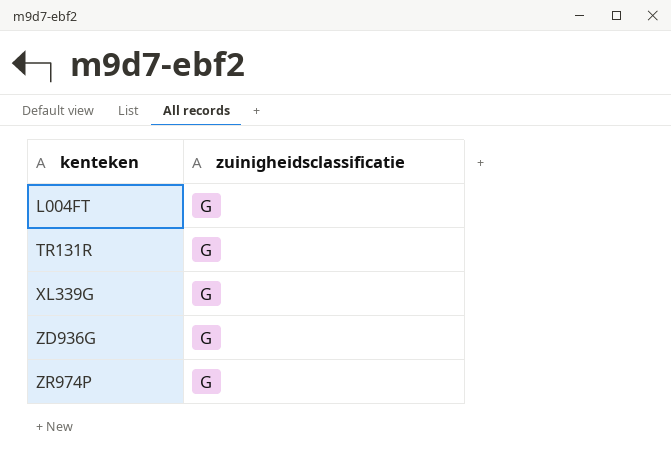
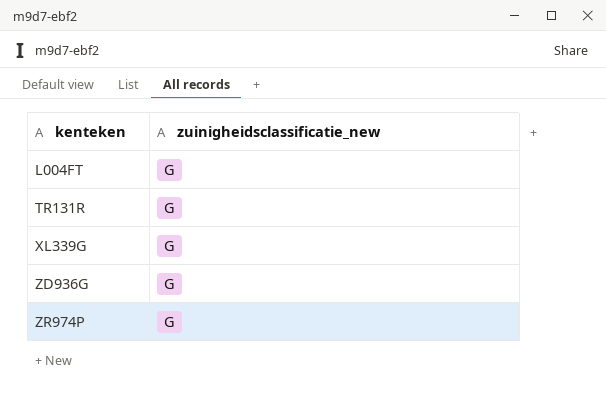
column name: zuinigheidsclassificatie -> zuinigheidsclassificatie_new

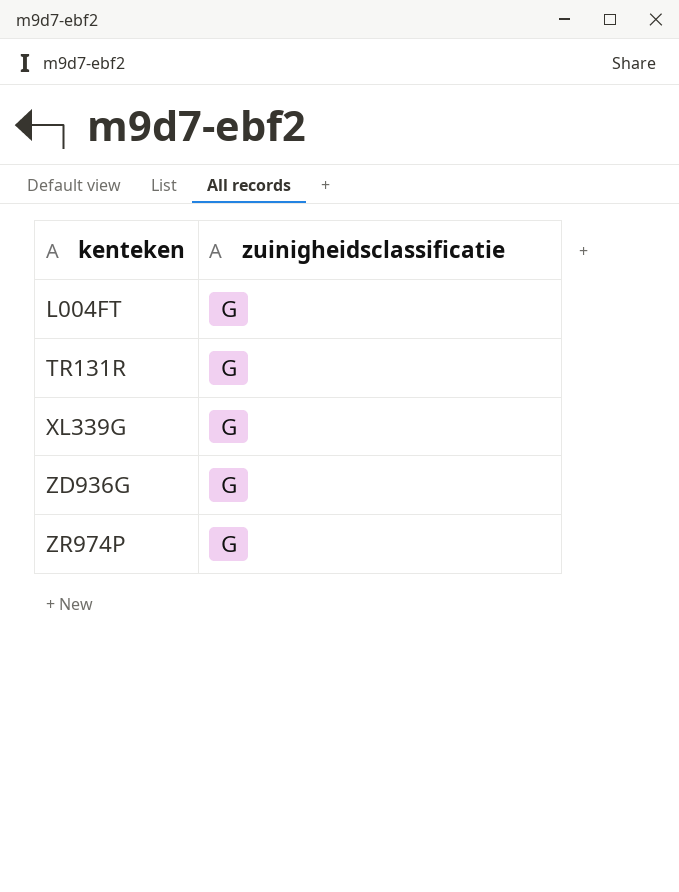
column name: zuinigheidsclassificatie_new -> zuinigheidsclassificatie

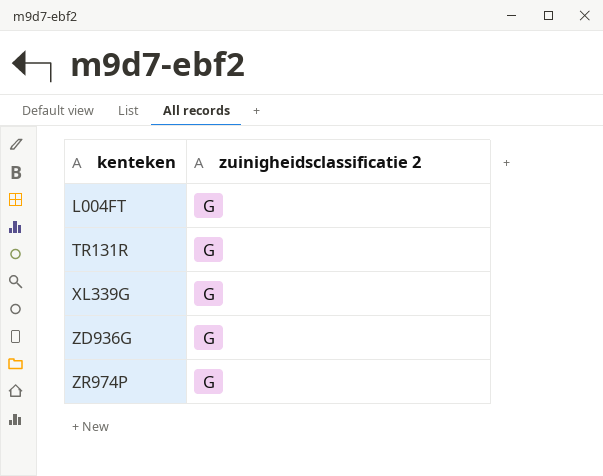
column name: zuinigheidsclassificatie -> zuinigheidsclassificatie 2

